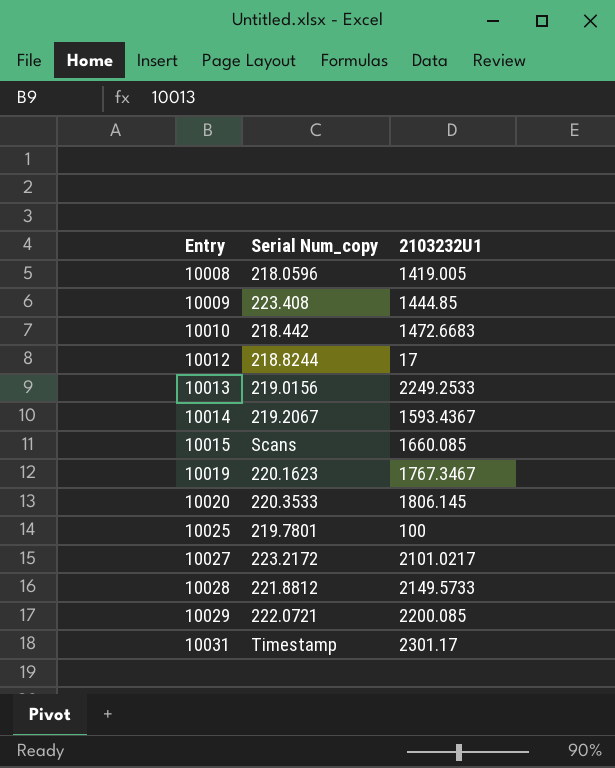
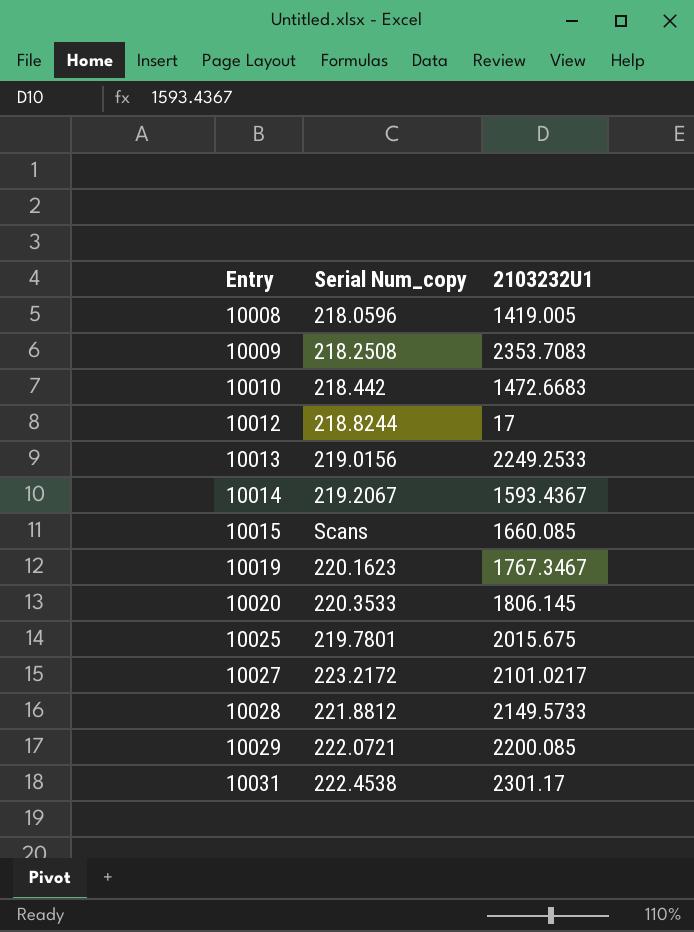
10009 | Serial Num_copy: 223.408 -> 218.2508
10009 | 2103232U1: 1444.85 -> 2353.7083
10025 | 2103232U1: 100 -> 2015.675
10031 | Serial Num_copy: Timestamp -> 222.4538

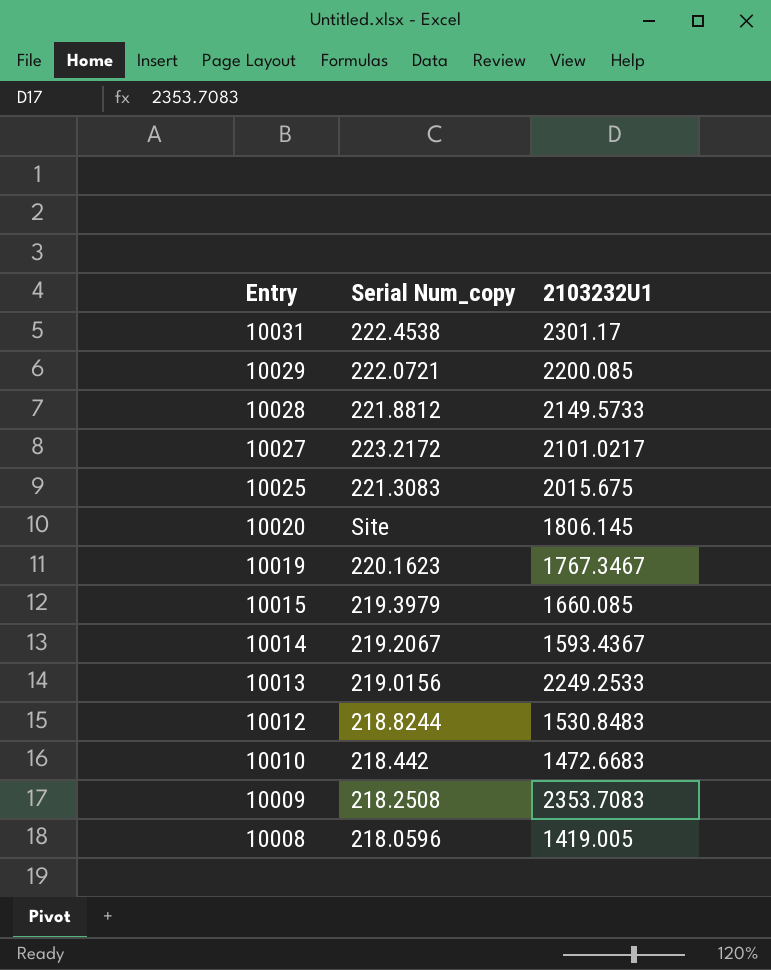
row order: Entry ascending -> Entry descending
10025 | Serial Num_copy: 219.7801 -> 221.3083
10020 | Serial Num_copy: 220.3533 -> Site
10015 | Serial Num_copy: Scans -> 219.3979
10012 | 2103232U1: 17 -> 1530.8483

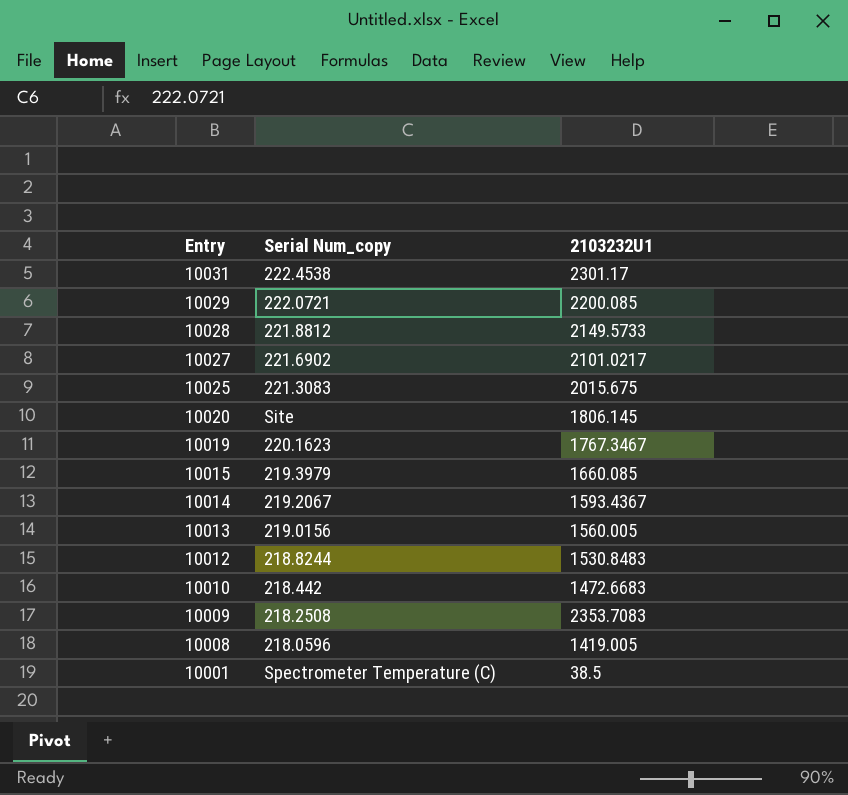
10027 | Serial Num_copy: 223.2172 -> 221.6902
10013 | 2103232U1: 2249.2533 -> 1560.005
row 10001: none -> Spectrometer Temperature (C) | 38.5

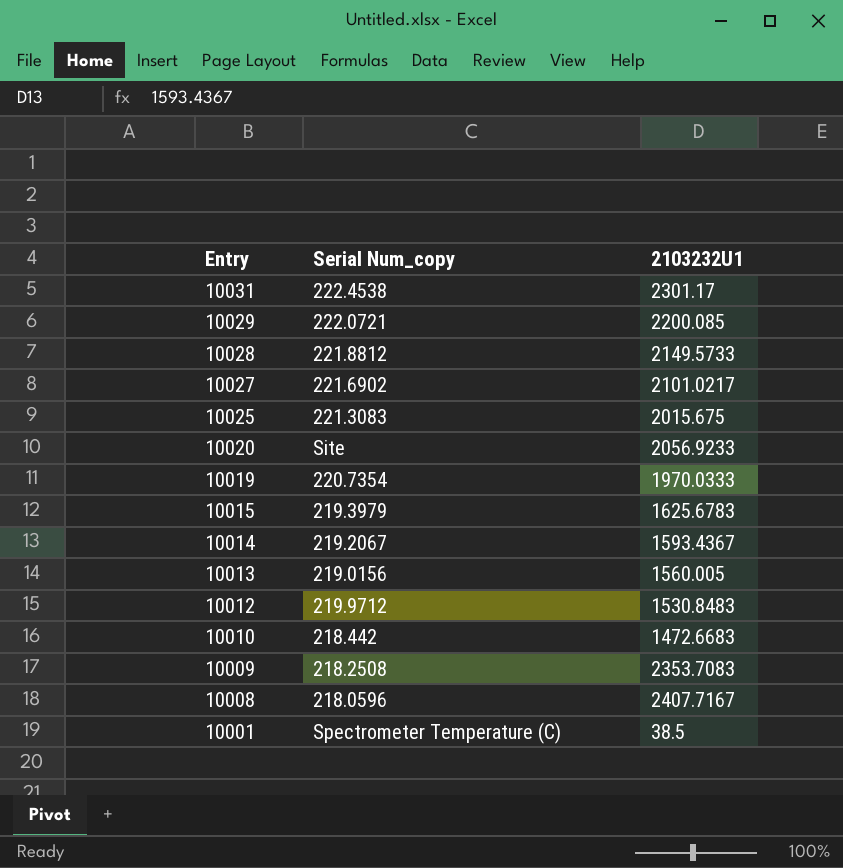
10020 | 2103232U1: 1806.145 -> 2056.9233
10019 | Serial Num_copy: 220.1623 -> 220.7354
10019 | 2103232U1: 1767.3467 -> 1970.0333
10015 | 2103232U1: 1660.085 -> 1625.6783
10012 | Serial Num_copy: 218.8244 -> 219.9712
10008 | 2103232U1: 1419.005 -> 2407.7167

